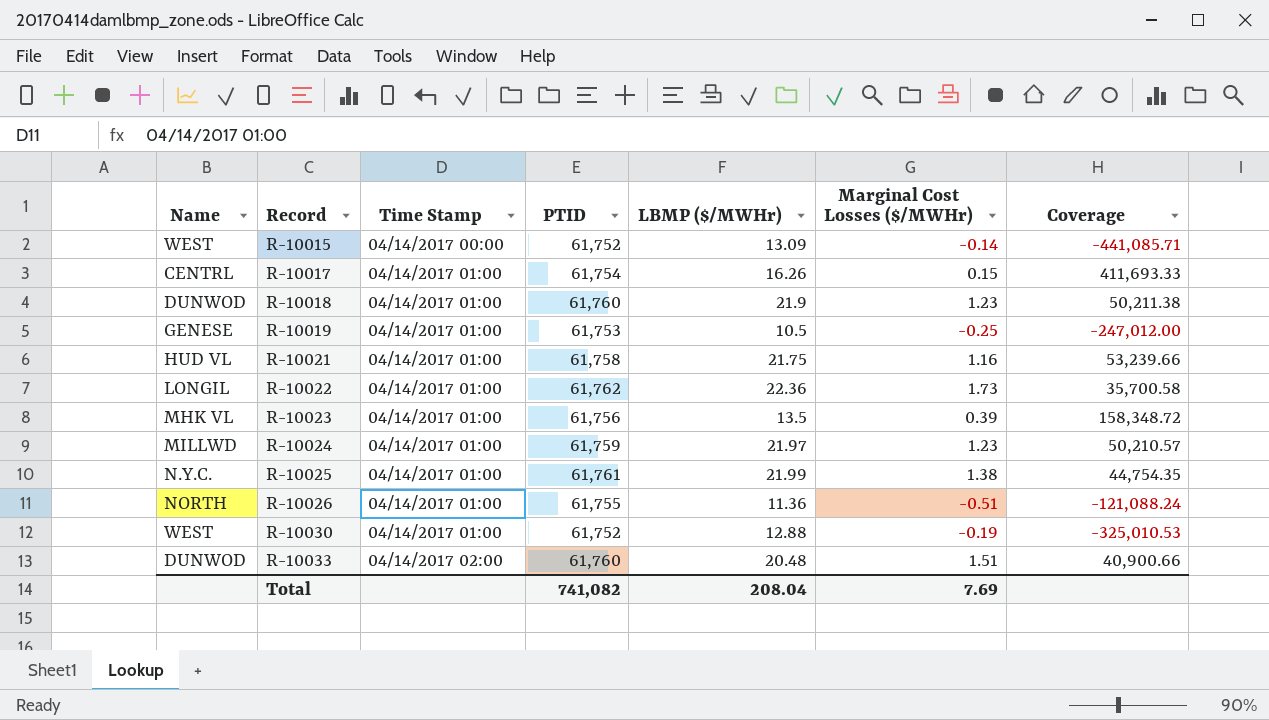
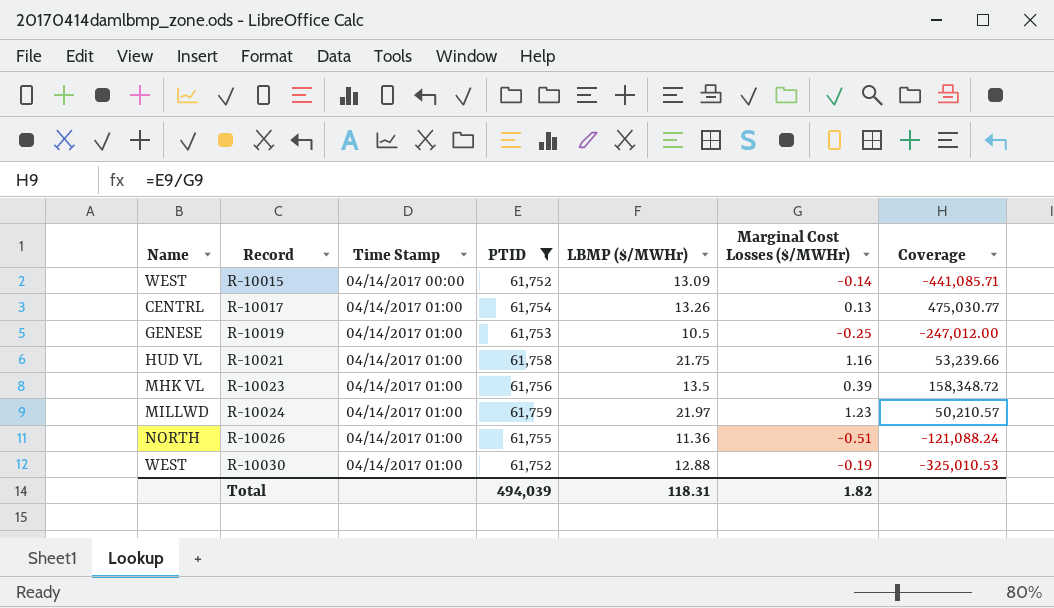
filter: none -> PTID <= 61,759
R-10017 | LBMP ($/MWHr): 16.26 -> 13.26
R-10017 | Marginal Cost Losses ($/MWHr): 0.15 -> 0.13
R-10017 | Coverage: 411,693.33 -> 475,030.77
Total | PTID: 741,082 -> 494,039
Total | LBMP ($/MWHr): 208.04 -> 118.31
Total | Marginal Cost Losses ($/MWHr): 7.69 -> 1.82

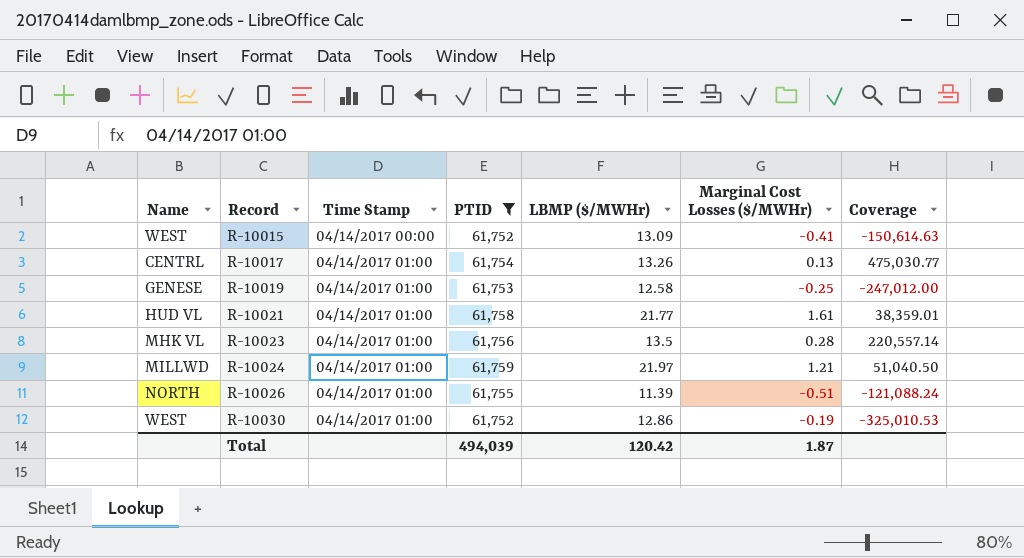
R-10015 | Marginal Cost Losses ($/MWHr): -0.14 -> -0.41
R-10015 | Coverage: -441,085.71 -> -150,614.63
R-10019 | LBMP ($/MWHr): 10.5 -> 12.58
R-10021 | LBMP ($/MWHr): 21.75 -> 21.77
R-10021 | Marginal Cost Losses ($/MWHr): 1.16 -> 1.61
R-10021 | Coverage: 53,239.66 -> 38,359.01
R-10023 | Marginal Cost Losses ($/MWHr): 0.39 -> 0.28
R-10023 | Coverage: 158,348.72 -> 220,557.14
R-10024 | Marginal Cost Losses ($/MWHr): 1.23 -> 1.21
R-10024 | Coverage: 50,210.57 -> 51,040.50
R-10026 | LBMP ($/MWHr): 11.36 -> 11.39
R-10030 | LBMP ($/MWHr): 12.88 -> 12.86
Total | LBMP ($/MWHr): 118.31 -> 120.42
Total | Marginal Cost Losses ($/MWHr): 1.82 -> 1.87

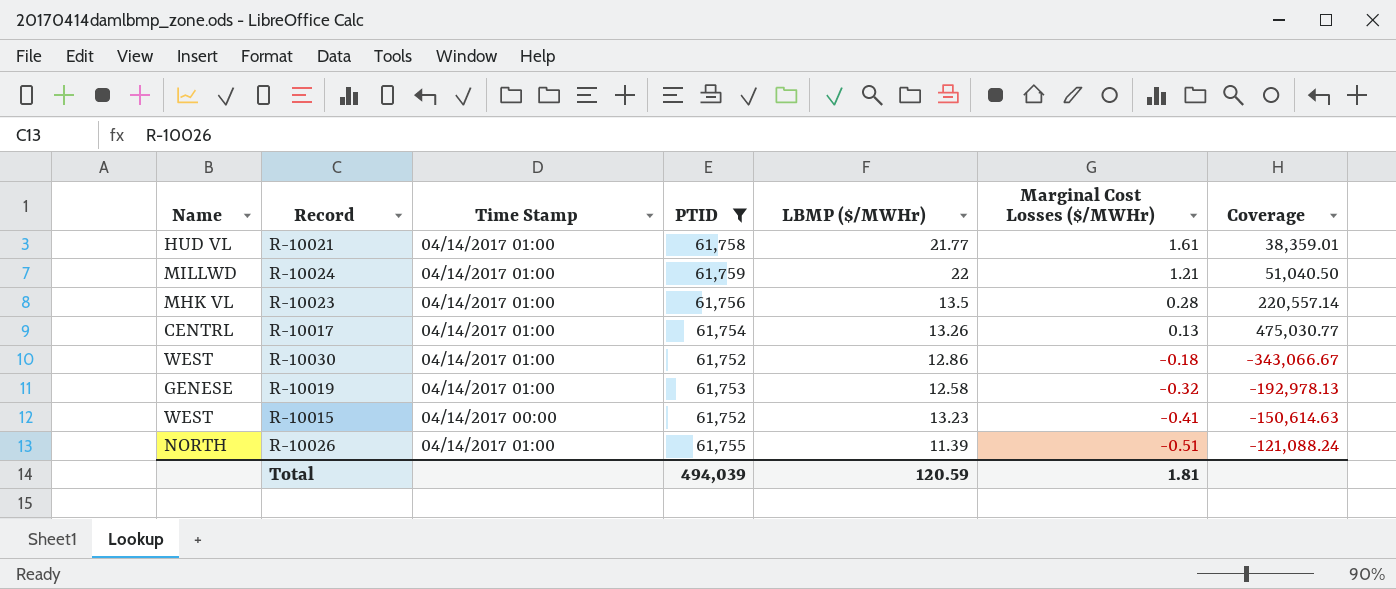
row order: Record ascending -> Marginal Cost Losses ($/MWHr) descending
R-10024 | LBMP ($/MWHr): 21.97 -> 22
R-10030 | Marginal Cost Losses ($/MWHr): -0.19 -> -0.18
R-10030 | Coverage: -325,010.53 -> -343,066.67
R-10019 | Marginal Cost Losses ($/MWHr): -0.25 -> -0.32
R-10019 | Coverage: -247,012.00 -> -192,978.13
R-10015 | LBMP ($/MWHr): 13.09 -> 13.23
Total | LBMP ($/MWHr): 120.42 -> 120.59
Total | Marginal Cost Losses ($/MWHr): 1.87 -> 1.81

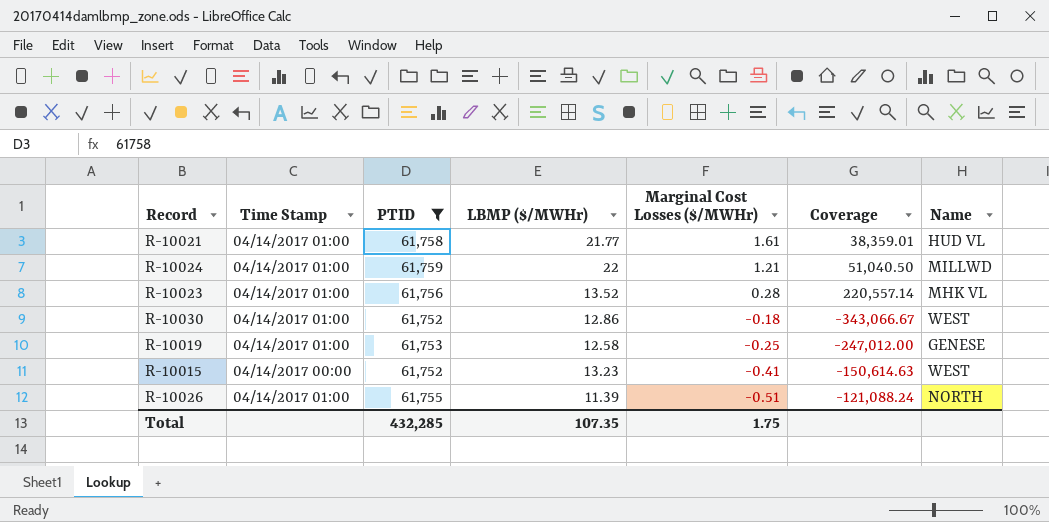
column Name | position: 1 -> 7
row R-10017: CENTRL | 04/14/2017 01:00 | 61,754 | 13.26 | 0.13 | 475,030.77 -> none
R-10023 | LBMP ($/MWHr): 13.5 -> 13.52
R-10019 | Marginal Cost Losses ($/MWHr): -0.32 -> -0.25
R-10019 | Coverage: -192,978.13 -> -247,012.00
Total | PTID: 494,039 -> 432,285
Total | LBMP ($/MWHr): 120.59 -> 107.35
Total | Marginal Cost Losses ($/MWHr): 1.81 -> 1.75

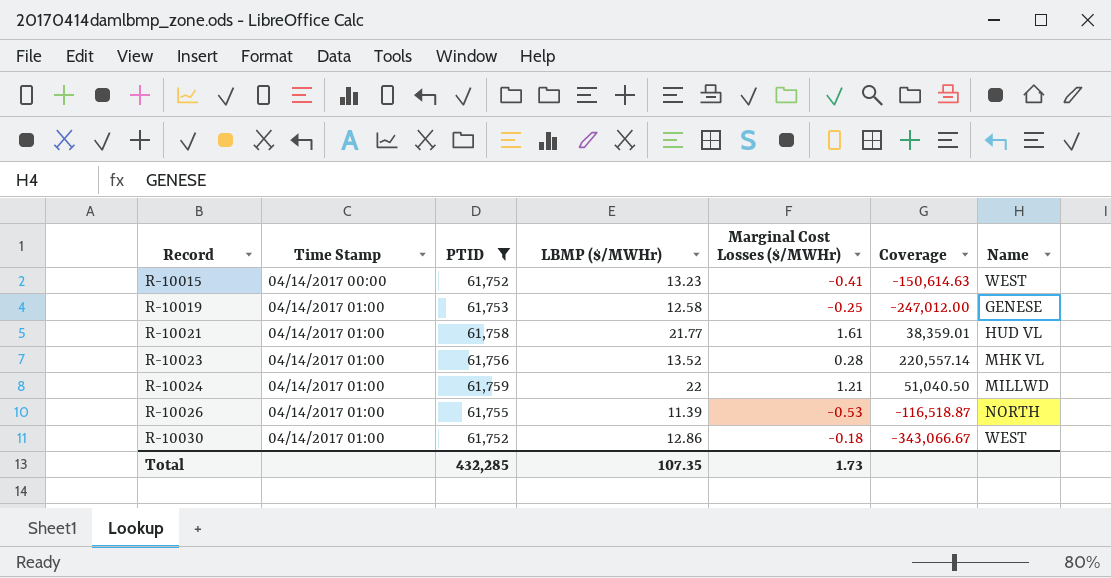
row order: Marginal Cost Losses ($/MWHr) descending -> Record ascending
R-10026 | Marginal Cost Losses ($/MWHr): -0.51 -> -0.53
R-10026 | Coverage: -121,088.24 -> -116,518.87
Total | Marginal Cost Losses ($/MWHr): 1.75 -> 1.73

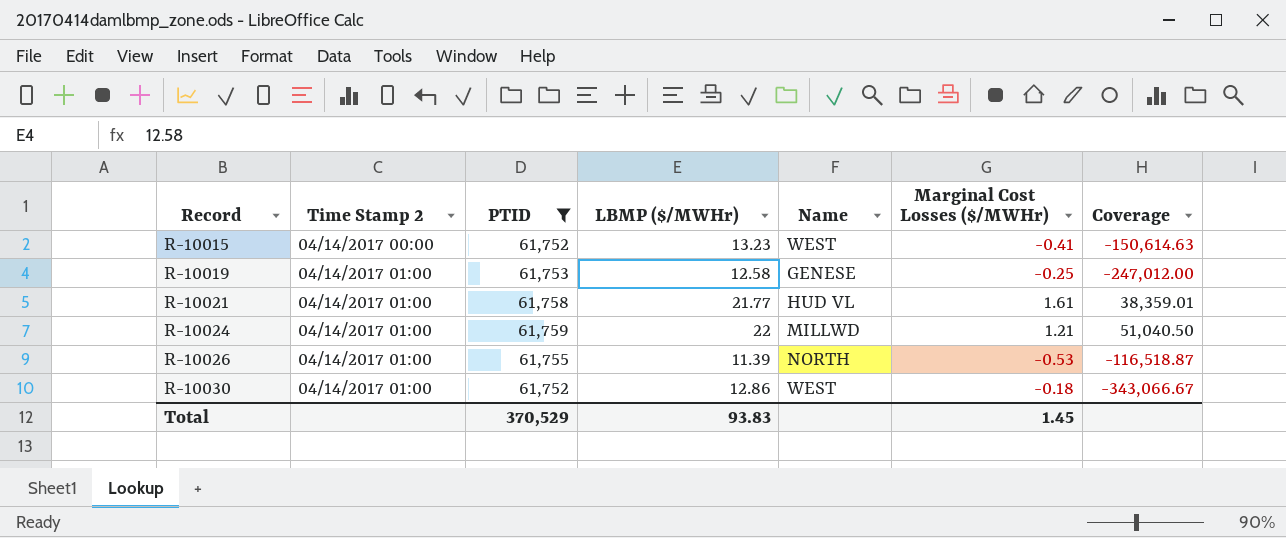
column name: Time Stamp -> Time Stamp 2
column Name | position: 7 -> 5
row R-10023: 04/14/2017 01:00 | 61,756 | 13.52 | 0.28 | 220,557.14 | MHK VL -> none
Total | PTID: 432,285 -> 370,529
Total | LBMP ($/MWHr): 107.35 -> 93.83
Total | Marginal Cost Losses ($/MWHr): 1.73 -> 1.45

